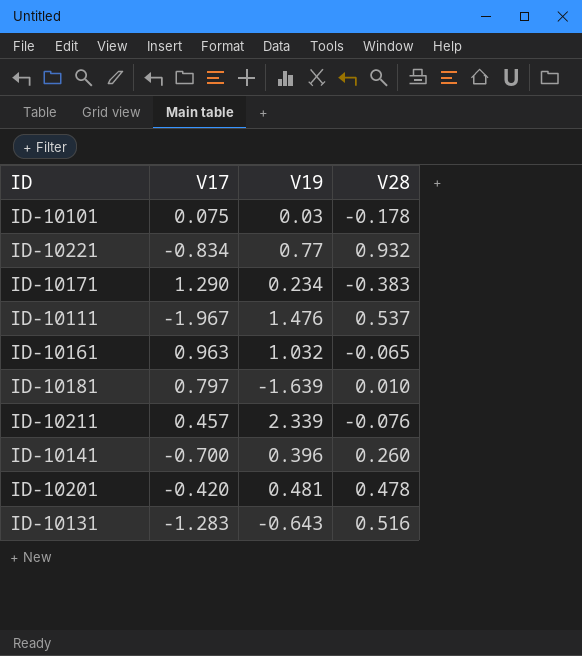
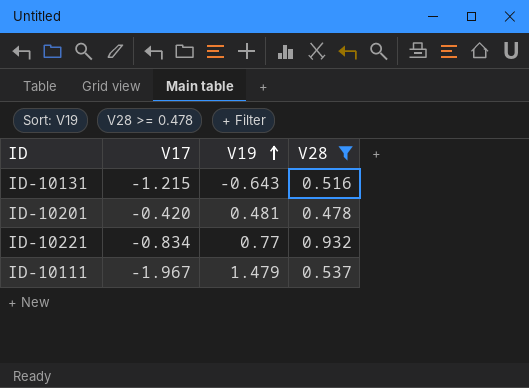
filter: none -> V28 >= 0.478
row order: none -> V19 ascending
ID-10131 | V17: -1.283 -> -1.215
ID-10111 | V19: 1.476 -> 1.479

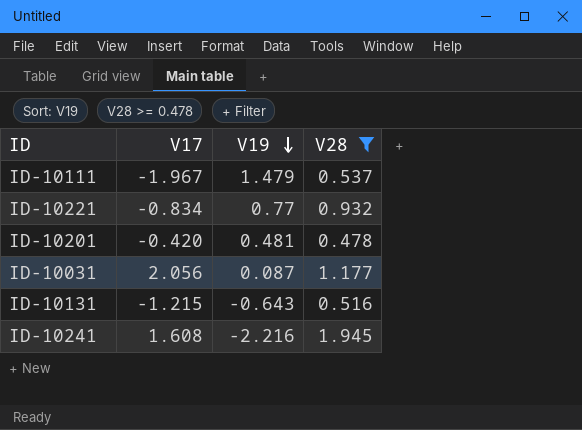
row order: V19 ascending -> V19 descending
row ID-10031: none -> 2.056 | 0.087 | 1.177
row ID-10241: none -> 1.608 | -2.216 | 1.945

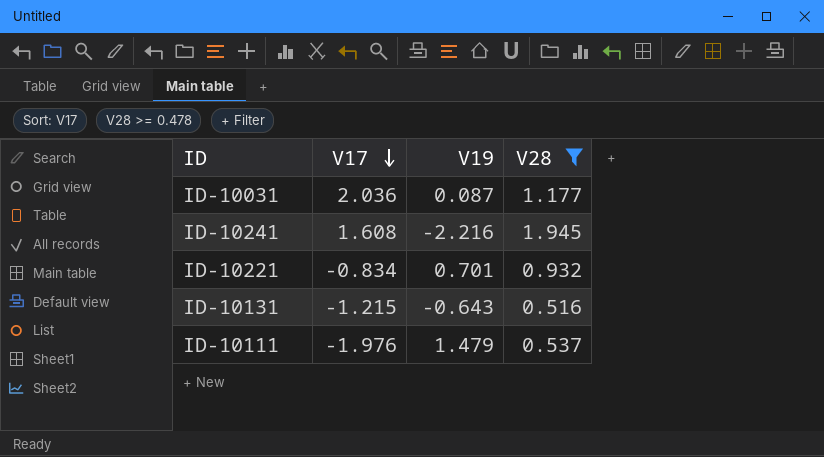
row order: V19 descending -> V17 descending
row ID-10201: -0.420 | 0.481 | 0.478 -> none
ID-10031 | V17: 2.056 -> 2.036
ID-10221 | V19: 0.77 -> 0.701
ID-10111 | V17: -1.967 -> -1.976

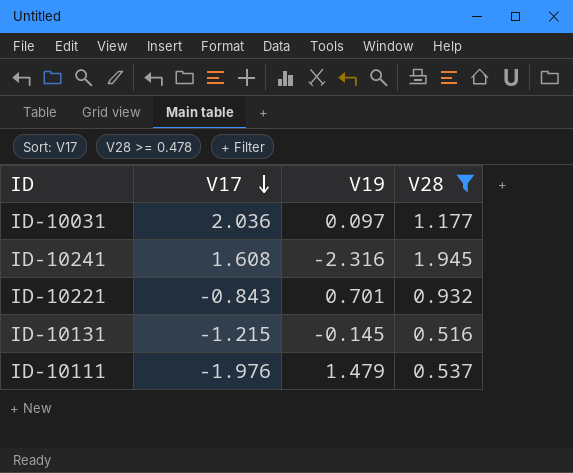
ID-10031 | V19: 0.087 -> 0.097
ID-10241 | V19: -2.216 -> -2.316
ID-10221 | V17: -0.834 -> -0.843
ID-10131 | V19: -0.643 -> -0.145

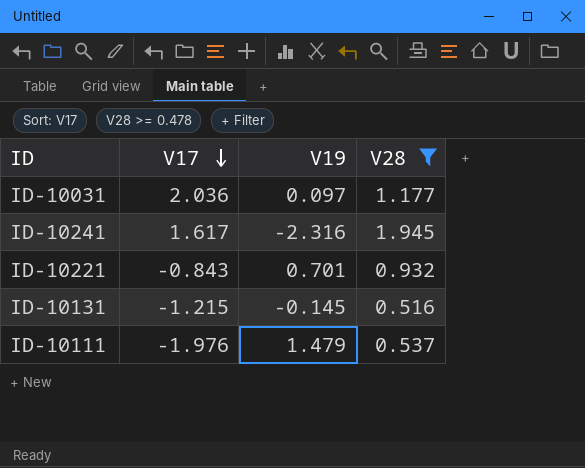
ID-10241 | V17: 1.608 -> 1.617

